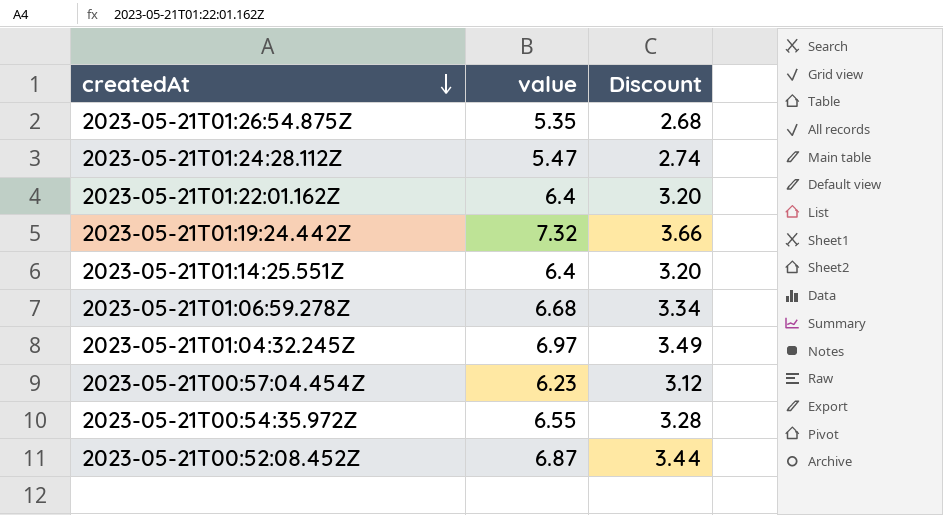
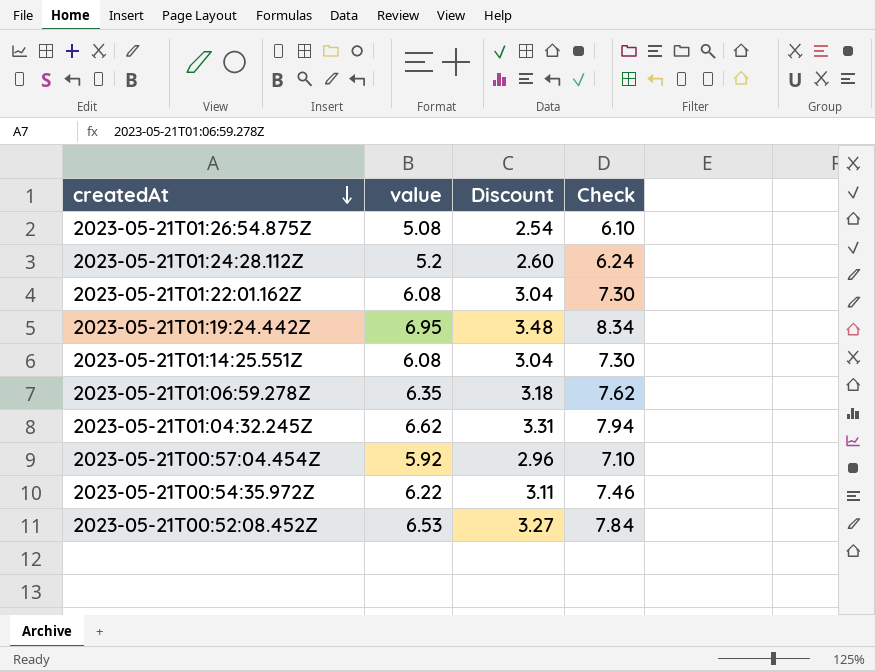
column Check | formula: none -> [value] * 1.2
2023-05-21T01:26:54.875Z | value: 5.35 -> 5.08
2023-05-21T01:26:54.875Z | Discount: 2.68 -> 2.54
2023-05-21T01:24:28.112Z | value: 5.47 -> 5.2
2023-05-21T01:24:28.112Z | Discount: 2.74 -> 2.60
2023-05-21T01:22:01.162Z | value: 6.4 -> 6.08
2023-05-21T01:22:01.162Z | Discount: 3.20 -> 3.04
2023-05-21T01:19:24.442Z | value: 7.32 -> 6.95
2023-05-21T01:19:24.442Z | Discount: 3.66 -> 3.48
2023-05-21T01:14:25.551Z | value: 6.4 -> 6.08
2023-05-21T01:14:25.551Z | Discount: 3.20 -> 3.04
2023-05-21T01:06:59.278Z | value: 6.68 -> 6.35
2023-05-21T01:06:59.278Z | Discount: 3.34 -> 3.18
2023-05-21T01:04:32.245Z | value: 6.97 -> 6.62
2023-05-21T01:04:32.245Z | Discount: 3.49 -> 3.31
2023-05-21T00:57:04.454Z | value: 6.23 -> 5.92
2023-05-21T00:57:04.454Z | Discount: 3.12 -> 2.96
2023-05-21T00:54:35.972Z | value: 6.55 -> 6.22
2023-05-21T00:54:35.972Z | Discount: 3.28 -> 3.11
2023-05-21T00:52:08.452Z | value: 6.87 -> 6.53
2023-05-21T00:52:08.452Z | Discount: 3.44 -> 3.27

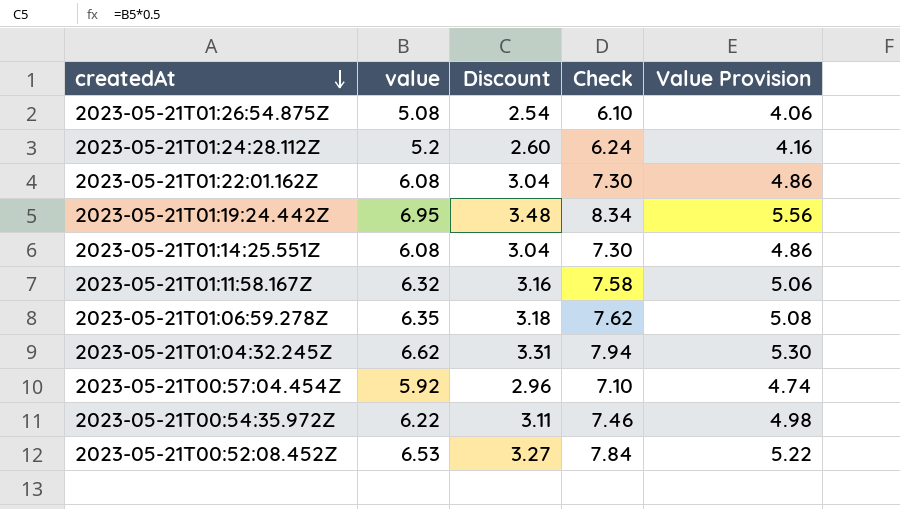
column Value Provision | formula: none -> [value] * 0.8
row 2023-05-21T01:11:58.167Z: none -> 6.32 | 3.16 | 7.58 | 5.06

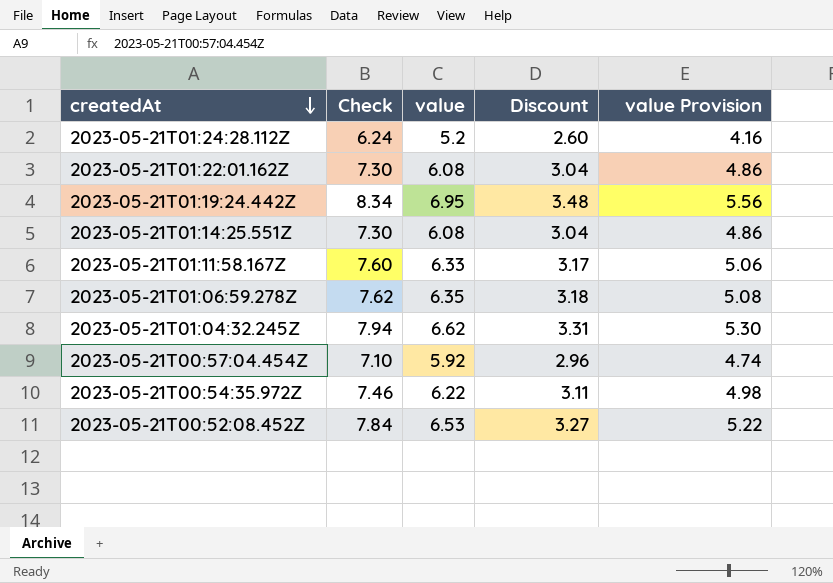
column Check | position: 4 -> 2
column name: Value Provision -> value Provision
row 2023-05-21T01:26:54.875Z: 5.08 | 2.54 | 6.10 | 4.06 -> none
2023-05-21T01:11:58.167Z | Check: 7.58 -> 7.60
2023-05-21T01:11:58.167Z | value: 6.32 -> 6.33
2023-05-21T01:11:58.167Z | Discount: 3.16 -> 3.17

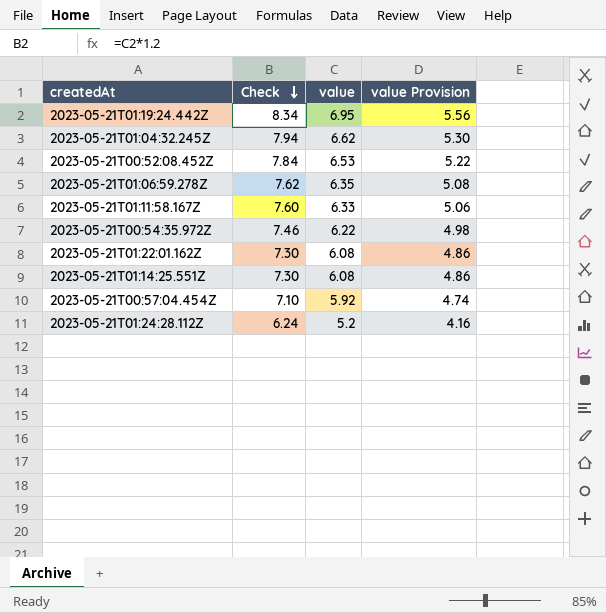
row order: createdAt descending -> Check descending
column Discount | formula: [value] * 0.5 -> none

